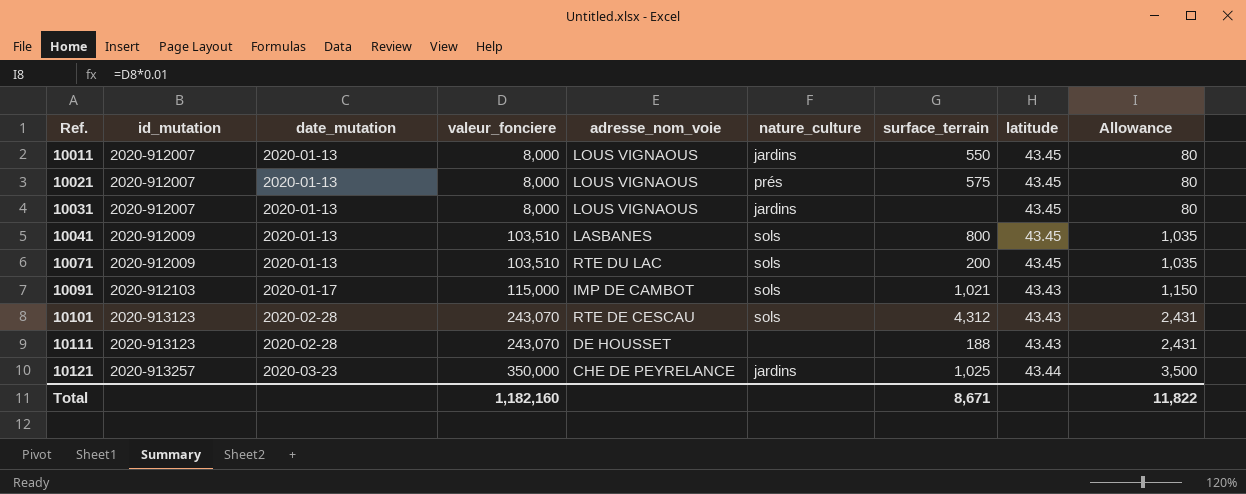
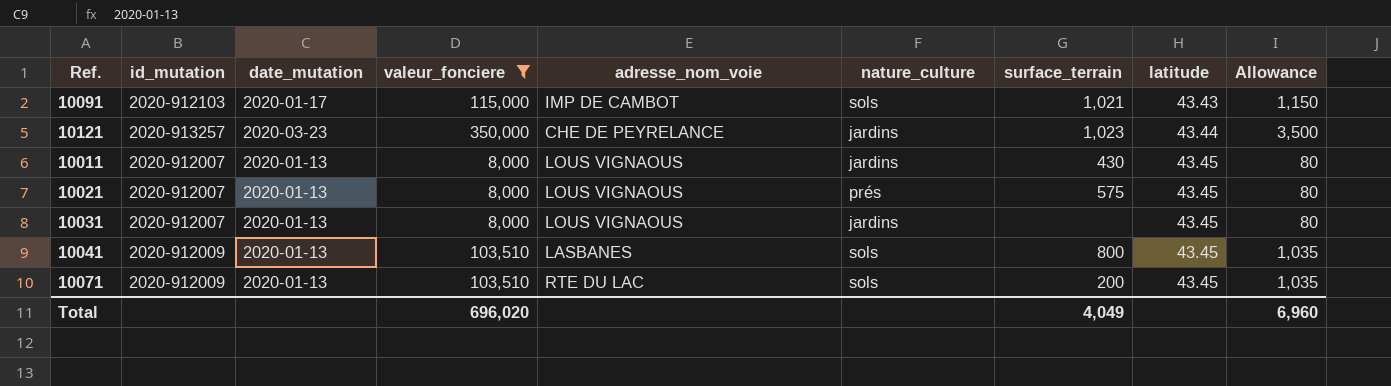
filter: none -> valeur_fonciere != 243,070
row order: Ref. ascending -> latitude ascending
10121 | surface_terrain: 1,025 -> 1,023
10011 | surface_terrain: 550 -> 430
Total | valeur_fonciere: 1,182,160 -> 696,020
Total | surface_terrain: 8,671 -> 4,049
Total | Allowance: 11,822 -> 6,960

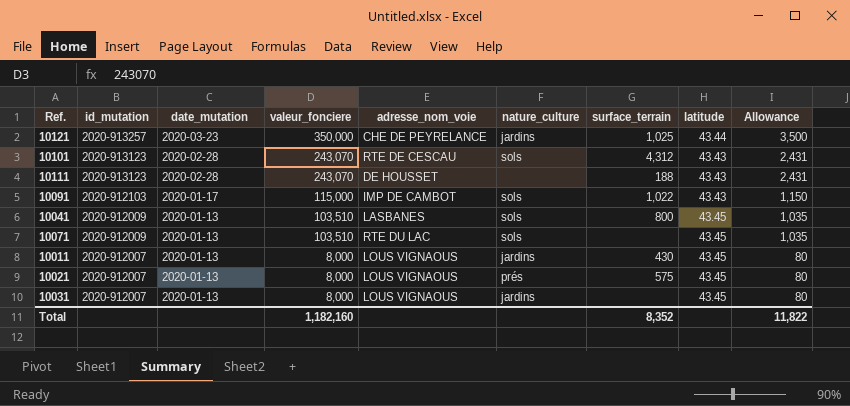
filter: valeur_fonciere != 243,070 -> none
row order: latitude ascending -> id_mutation descending
10121 | surface_terrain: 1,023 -> 1,025
10091 | surface_terrain: 1,021 -> 1,022
10071 | surface_terrain: 200 -> none
Total | valeur_fonciere: 696,020 -> 1,182,160
Total | surface_terrain: 4,049 -> 8,352
Total | Allowance: 6,960 -> 11,822

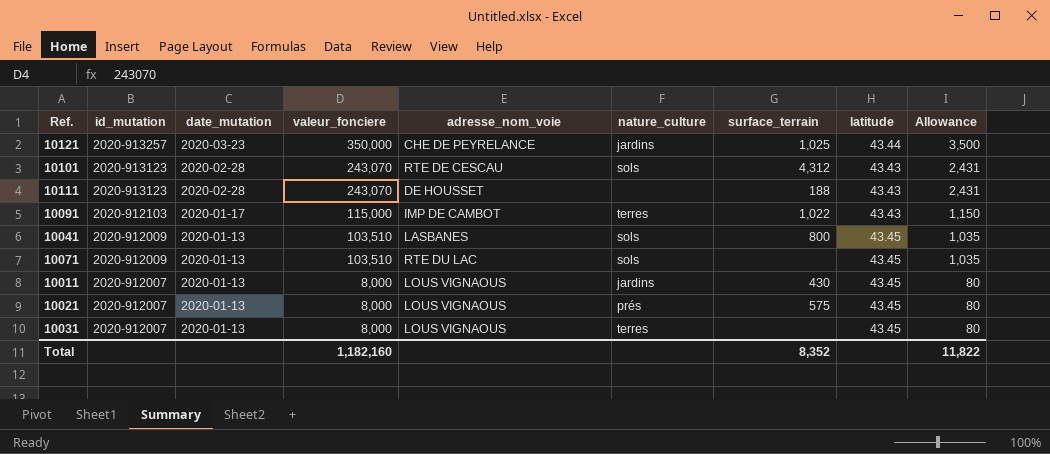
10091 | nature_culture: sols -> terres
10031 | nature_culture: jardins -> terres

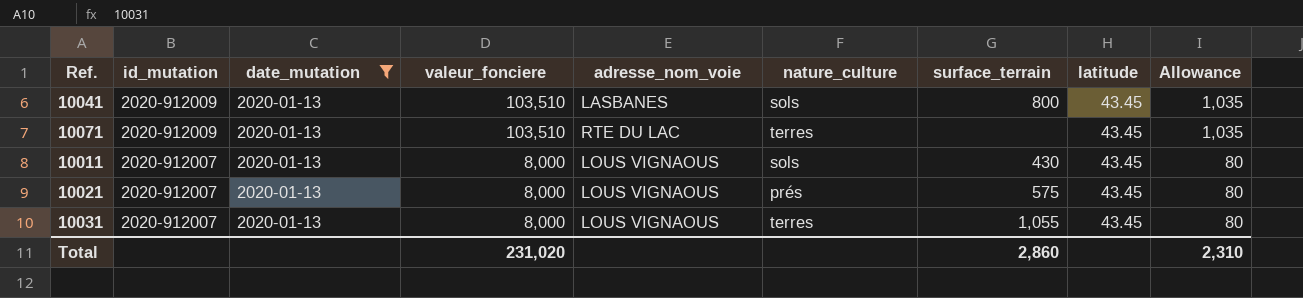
filter: none -> date_mutation = 2020-01-13
10071 | nature_culture: sols -> terres
10011 | nature_culture: jardins -> sols
10031 | surface_terrain: none -> 1,055
Total | valeur_fonciere: 1,182,160 -> 231,020
Total | surface_terrain: 8,352 -> 2,860
Total | Allowance: 11,822 -> 2,310

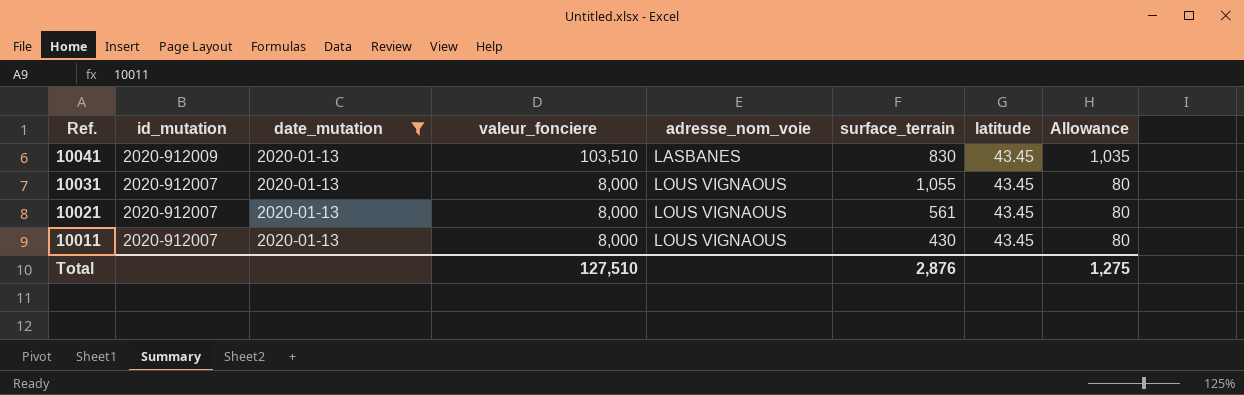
row order: id_mutation descending -> Ref. descending
column nature_culture | position: 6 -> none
row 10071: 2020-912009 | 2020-01-13 | 103,510 | RTE DU LAC | terres | none | 43.45 | 1,035 -> none
10041 | surface_terrain: 800 -> 830
10021 | surface_terrain: 575 -> 561
Total | valeur_fonciere: 231,020 -> 127,510
Total | surface_terrain: 2,860 -> 2,876
Total | Allowance: 2,310 -> 1,275

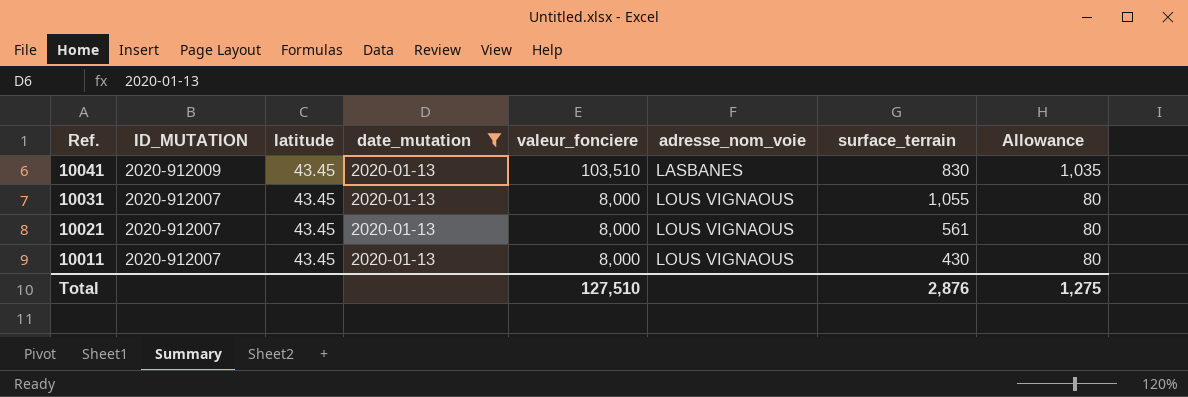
column name: id_mutation -> ID_MUTATION
column latitude | position: 7 -> 3

